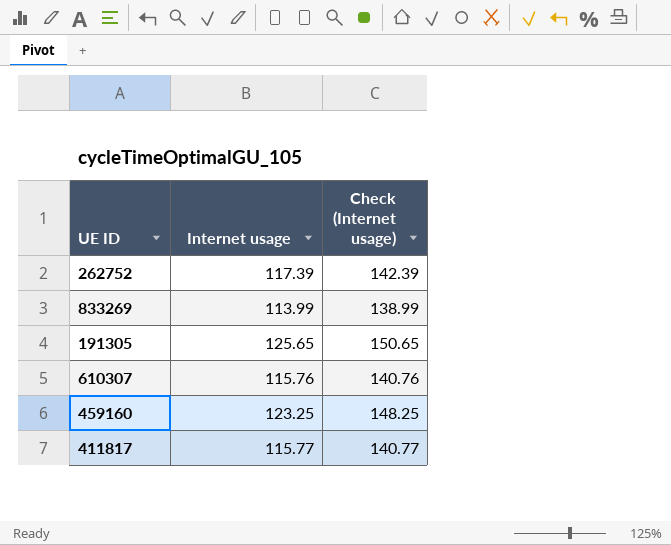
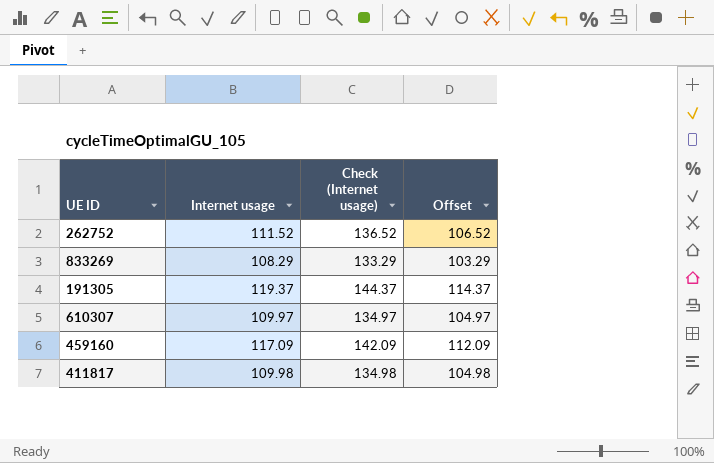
column Offset | formula: none -> [Internet usage] - 5
262752 | Internet usage: 117.39 -> 111.52
262752 | Check (Internet usage): 142.39 -> 136.52
833269 | Internet usage: 113.99 -> 108.29
833269 | Check (Internet usage): 138.99 -> 133.29
191305 | Internet usage: 125.65 -> 119.37
191305 | Check (Internet usage): 150.65 -> 144.37
610307 | Internet usage: 115.76 -> 109.97
610307 | Check (Internet usage): 140.76 -> 134.97
459160 | Internet usage: 123.25 -> 117.09
459160 | Check (Internet usage): 148.25 -> 142.09
411817 | Internet usage: 115.77 -> 109.98
411817 | Check (Internet usage): 140.77 -> 134.98

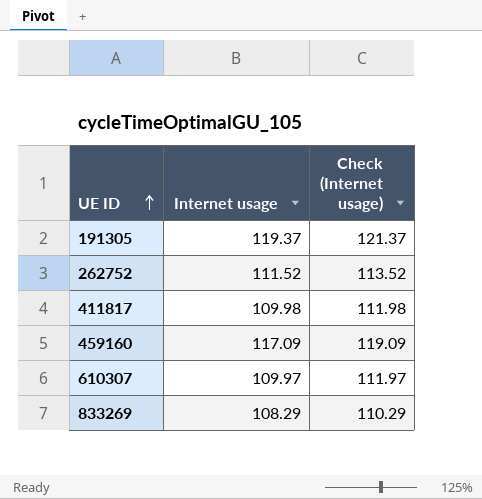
row order: none -> UE ID ascending
column Offset | formula: [Internet usage] - 5 -> none
column Check (Internet usage) | formula: [Internet usage] + 25 -> [Internet usage] + 2

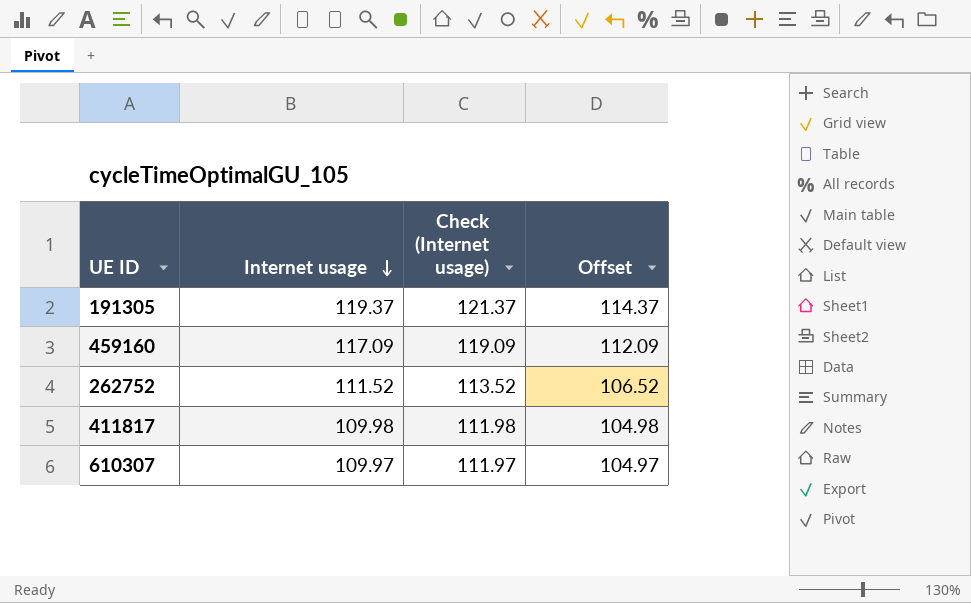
row order: UE ID ascending -> Internet usage descending
column Offset | formula: none -> [Internet usage] - 5
row 833269: 108.29 | 110.29 -> none

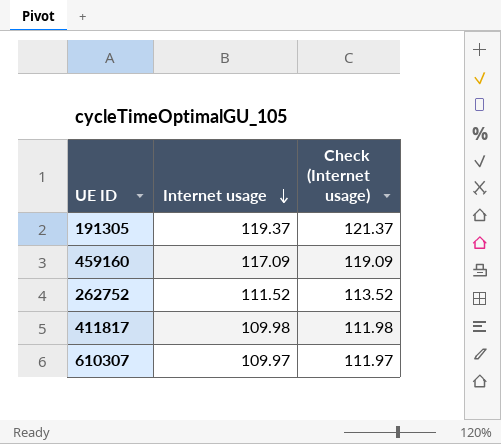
column Offset | formula: [Internet usage] - 5 -> none

